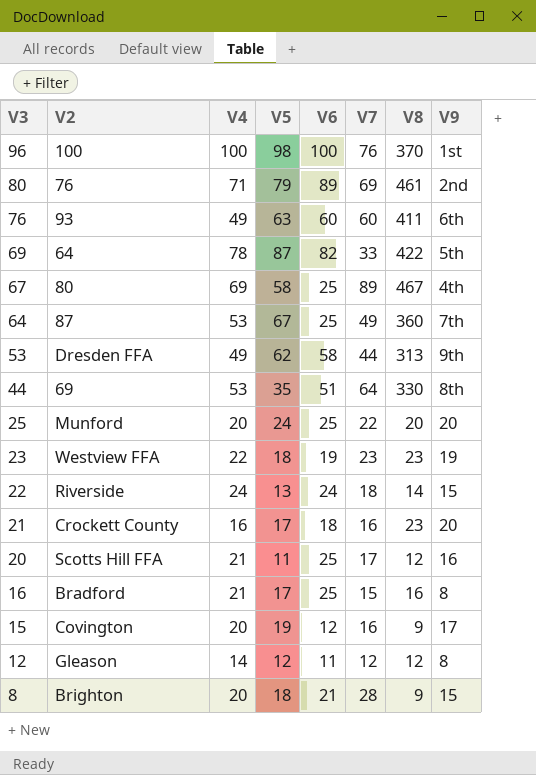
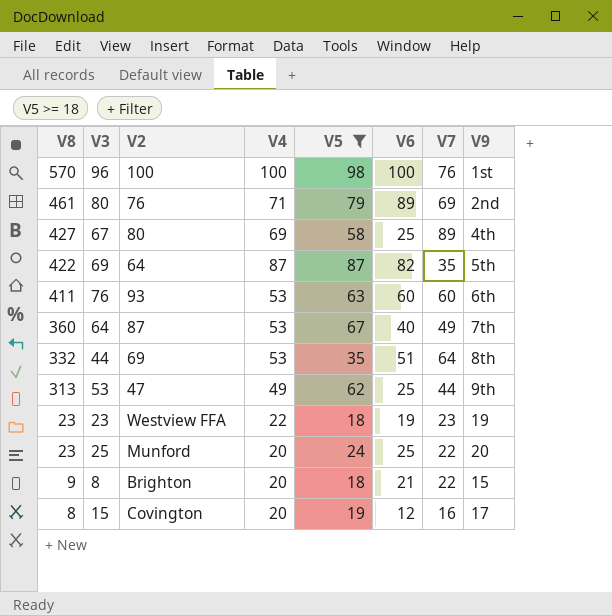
filter: none -> V5 >= 18
row order: V3 descending -> V8 descending
column V8 | position: 7 -> 1
96 | V8: 370 -> 570
67 | V8: 467 -> 427
69 | V4: 78 -> 87
69 | V7: 33 -> 35
76 | V4: 49 -> 53
64 | V6: 25 -> 40
44 | V8: 330 -> 332
53 | V2: Dresden FFA -> 47
53 | V6: 58 -> 25
25 | V8: 20 -> 23
8 | V7: 28 -> 22
15 | V8: 9 -> 8

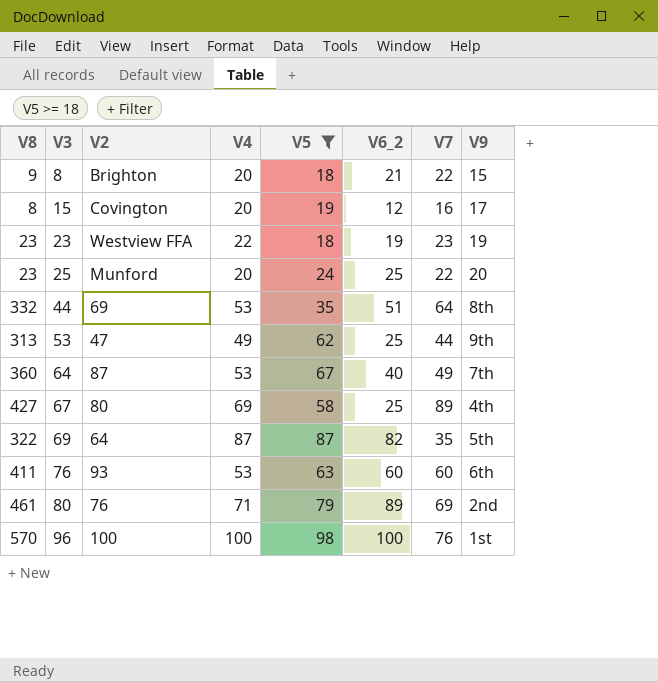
row order: V8 descending -> V3 ascending
column name: V6 -> V6_2
69 | V8: 422 -> 322

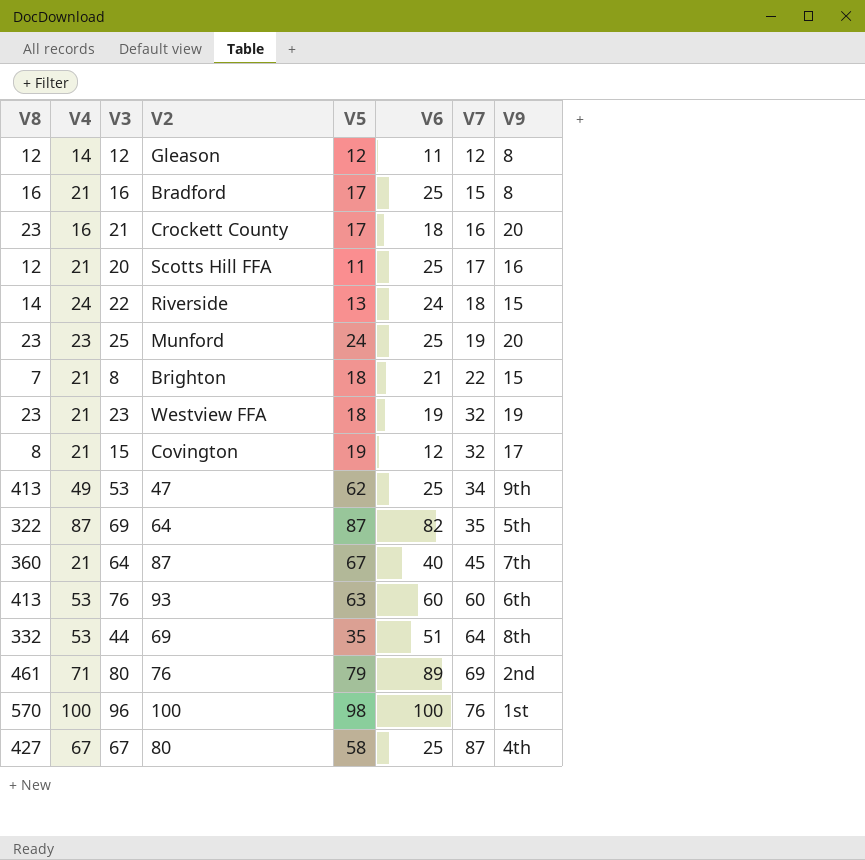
filter: V5 >= 18 -> none
row order: V3 ascending -> V7 ascending
column V4 | position: 4 -> 2
column name: V6_2 -> V6
25 | V4: 20 -> 23
25 | V7: 22 -> 19
8 | V8: 9 -> 7
8 | V4: 20 -> 21
23 | V4: 22 -> 21
23 | V7: 23 -> 32
15 | V4: 20 -> 21
15 | V7: 16 -> 32
53 | V8: 313 -> 413
53 | V7: 44 -> 34
64 | V4: 53 -> 21
64 | V7: 49 -> 45
76 | V8: 411 -> 413
67 | V4: 69 -> 67
67 | V7: 89 -> 87

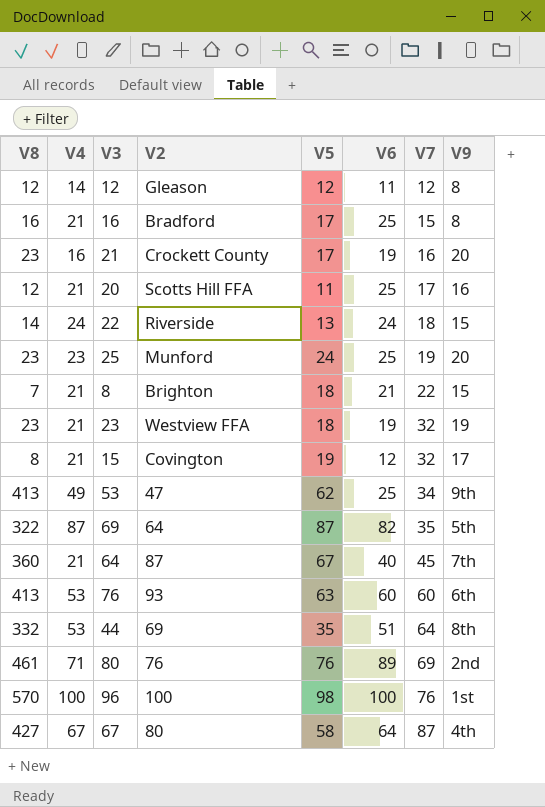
21 | V6: 18 -> 19
80 | V5: 79 -> 76
67 | V6: 25 -> 64

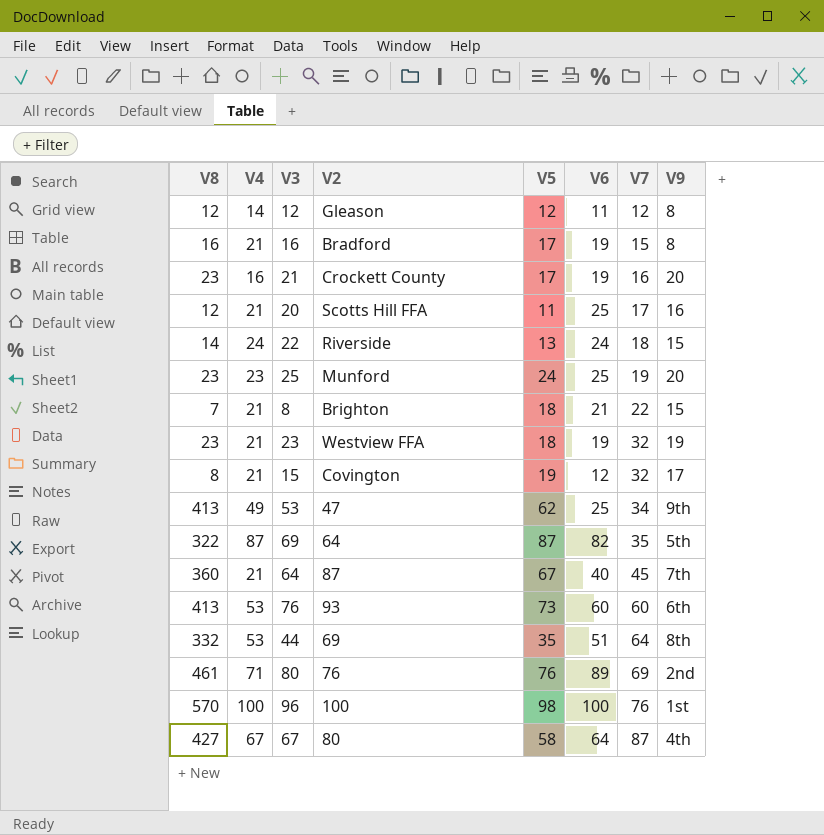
16 | V6: 25 -> 19
76 | V5: 63 -> 73

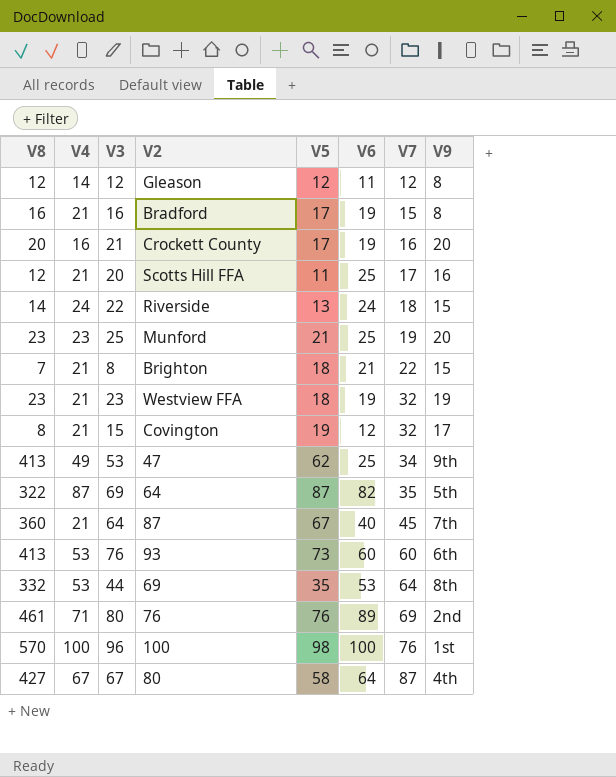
21 | V8: 23 -> 20
25 | V5: 24 -> 21
44 | V6: 51 -> 53

